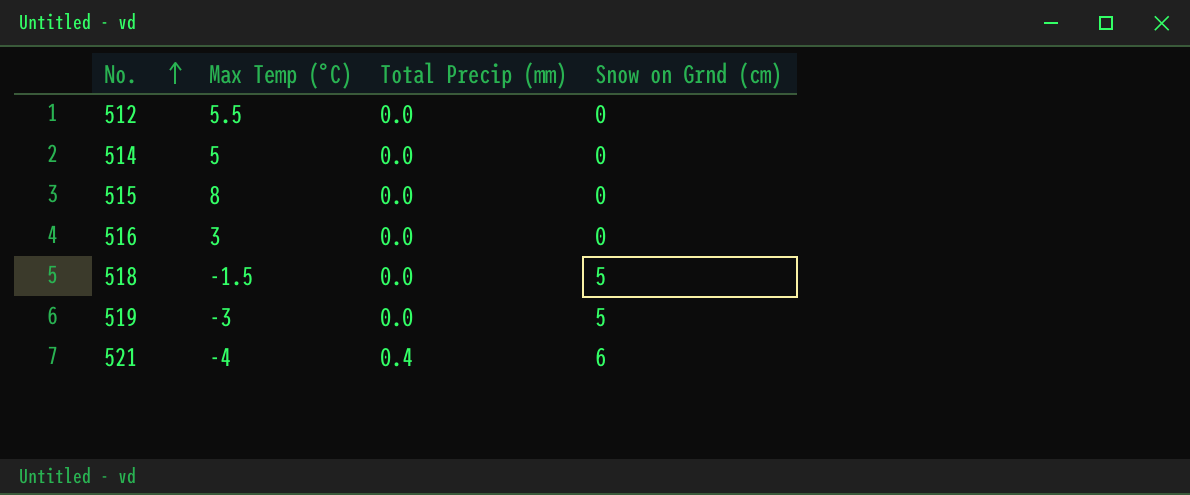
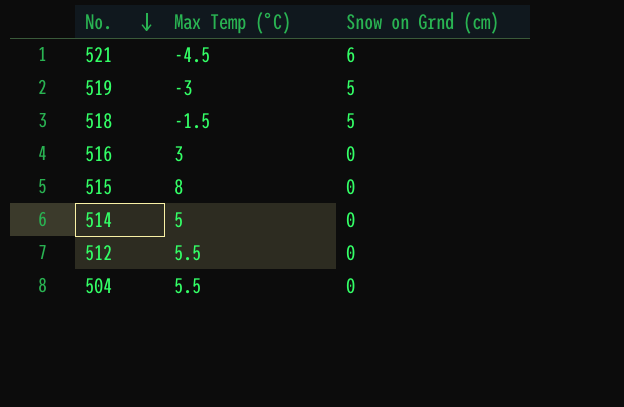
row order: No. ascending -> No. descending
column Total Precip (mm) | position: 3 -> none
521 | Max Temp (°C): -4 -> -4.5
row 504: none -> 5.5 | 0

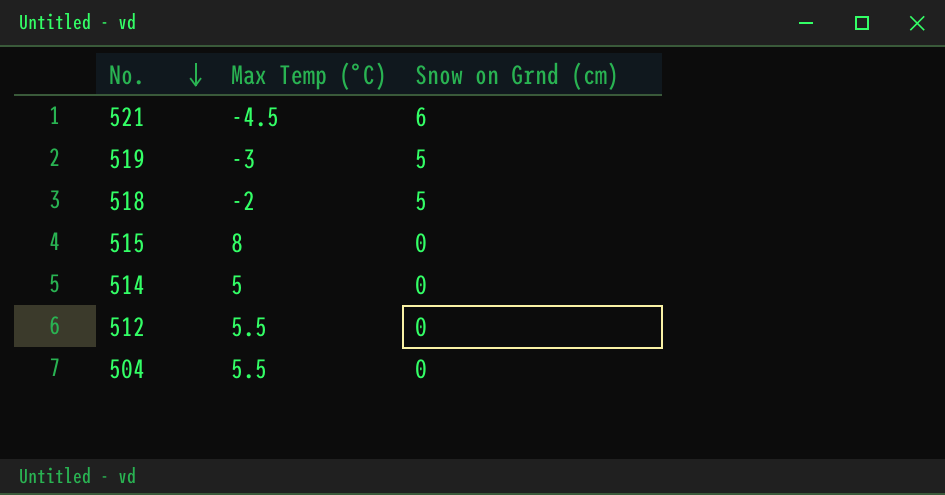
row 516: 3 | 0 -> none
518 | Max Temp (°C): -1.5 -> -2

